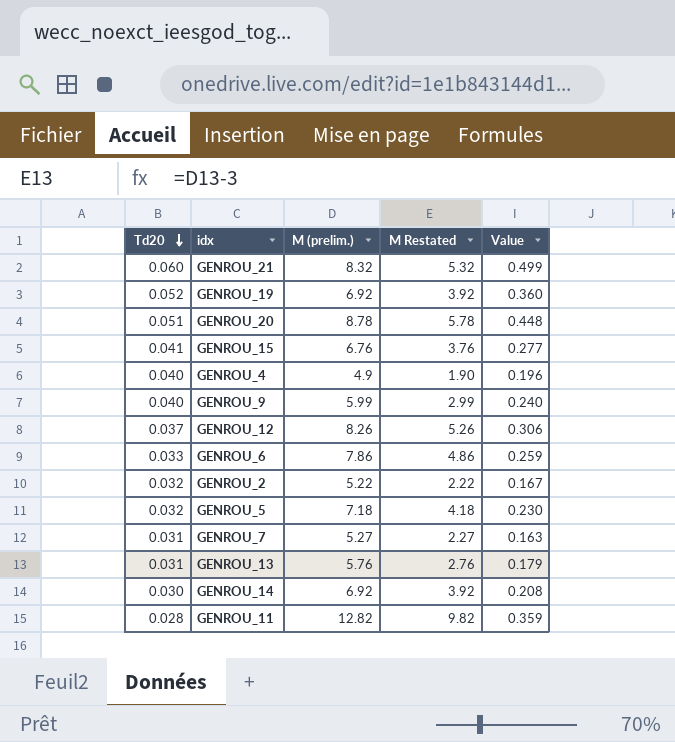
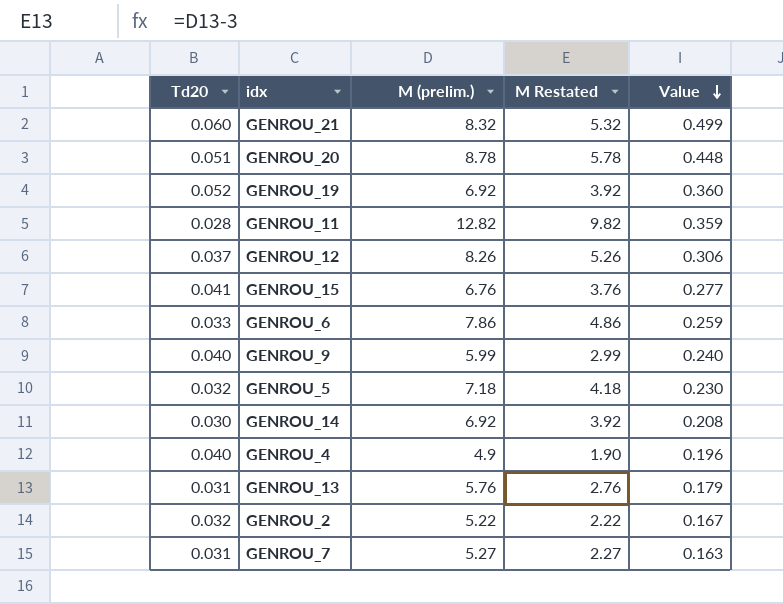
row order: Td20 descending -> Value descending

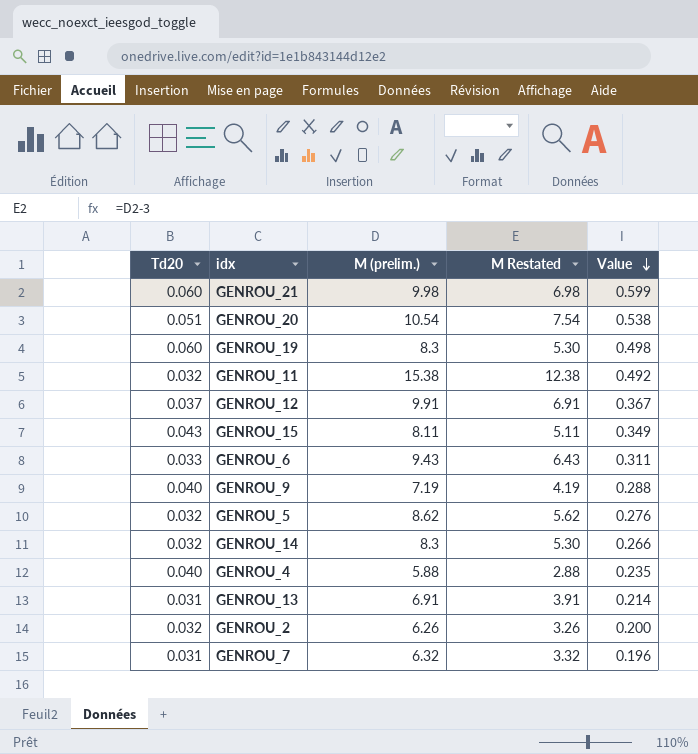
GENROU_21 | M (prelim.): 8.32 -> 9.98
GENROU_21 | M Restated: 5.32 -> 6.98
GENROU_21 | Value: 0.499 -> 0.599
GENROU_20 | M (prelim.): 8.78 -> 10.54
GENROU_20 | M Restated: 5.78 -> 7.54
GENROU_20 | Value: 0.448 -> 0.538
GENROU_19 | Td20: 0.052 -> 0.060
GENROU_19 | M (prelim.): 6.92 -> 8.3
GENROU_19 | M Restated: 3.92 -> 5.30
GENROU_19 | Value: 0.360 -> 0.498
GENROU_11 | Td20: 0.028 -> 0.032
GENROU_11 | M (prelim.): 12.82 -> 15.38
GENROU_11 | M Restated: 9.82 -> 12.38
GENROU_11 | Value: 0.359 -> 0.492
GENROU_12 | M (prelim.): 8.26 -> 9.91
GENROU_12 | M Restated: 5.26 -> 6.91
GENROU_12 | Value: 0.306 -> 0.367
GENROU_15 | Td20: 0.041 -> 0.043
GENROU_15 | M (prelim.): 6.76 -> 8.11
GENROU_15 | M Restated: 3.76 -> 5.11
GENROU_15 | Value: 0.277 -> 0.349
GENROU_6 | M (prelim.): 7.86 -> 9.43
GENROU_6 | M Restated: 4.86 -> 6.43
GENROU_6 | Value: 0.259 -> 0.311
GENROU_9 | M (prelim.): 5.99 -> 7.19
GENROU_9 | M Restated: 2.99 -> 4.19
GENROU_9 | Value: 0.240 -> 0.288
GENROU_5 | M (prelim.): 7.18 -> 8.62
GENROU_5 | M Restated: 4.18 -> 5.62
GENROU_5 | Value: 0.230 -> 0.276
GENROU_14 | Td20: 0.030 -> 0.032
GENROU_14 | M (prelim.): 6.92 -> 8.3
GENROU_14 | M Restated: 3.92 -> 5.30
GENROU_14 | Value: 0.208 -> 0.266
GENROU_4 | M (prelim.): 4.9 -> 5.88
GENROU_4 | M Restated: 1.90 -> 2.88
GENROU_4 | Value: 0.196 -> 0.235
GENROU_13 | M (prelim.): 5.76 -> 6.91
GENROU_13 | M Restated: 2.76 -> 3.91
GENROU_13 | Value: 0.179 -> 0.214
GENROU_2 | M (prelim.): 5.22 -> 6.26
GENROU_2 | M Restated: 2.22 -> 3.26
GENROU_2 | Value: 0.167 -> 0.200
GENROU_7 | M (prelim.): 5.27 -> 6.32
GENROU_7 | M Restated: 2.27 -> 3.32
GENROU_7 | Value: 0.163 -> 0.196

